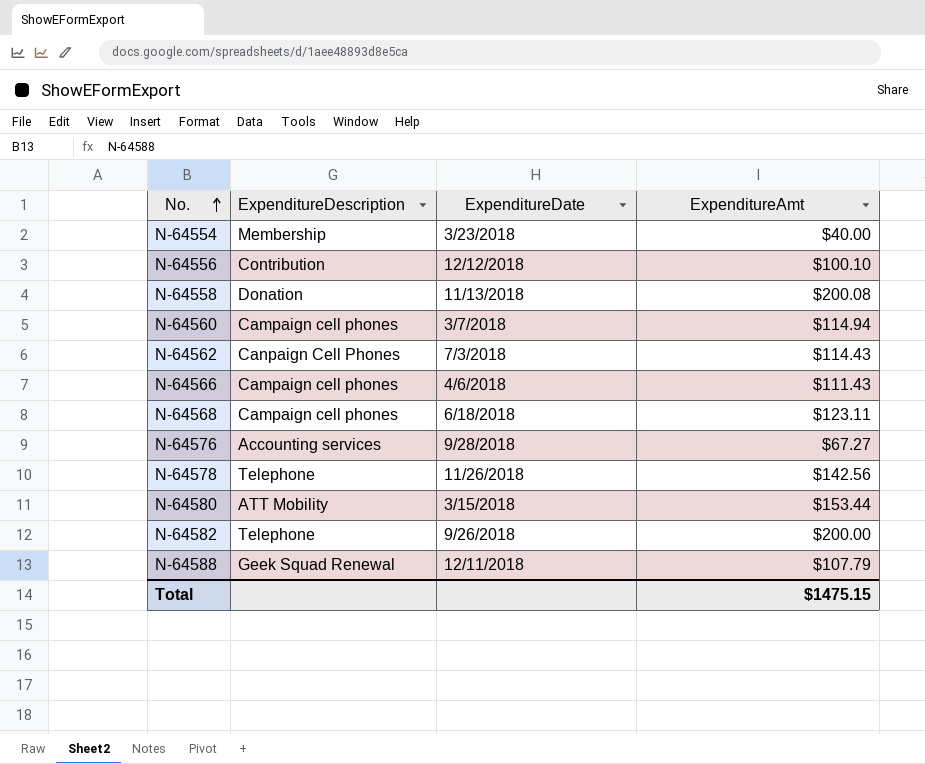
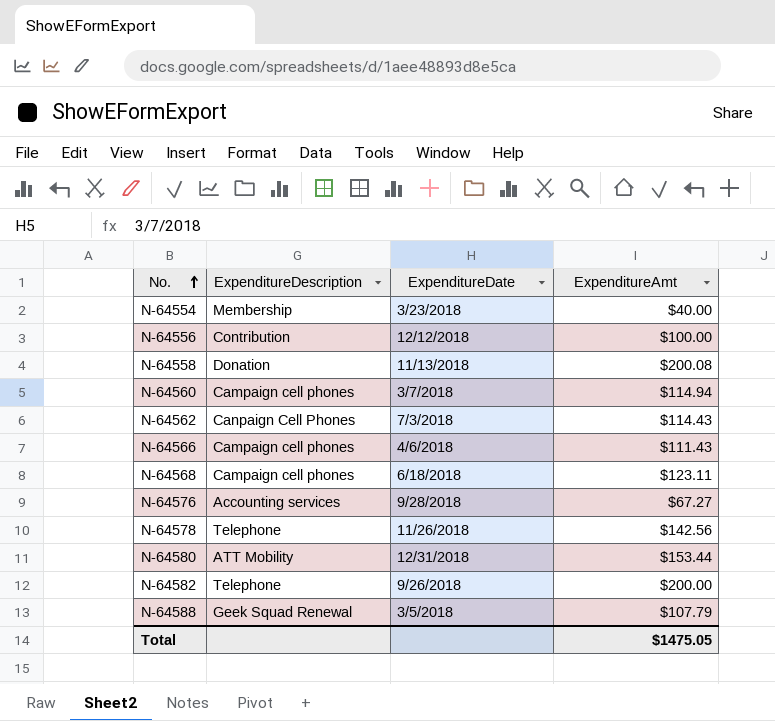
N-64556 | ExpenditureAmt: $100.10 -> $100.00
N-64580 | ExpenditureDate: 3/15/2018 -> 12/31/2018
N-64588 | ExpenditureDate: 12/11/2018 -> 3/5/2018
Total | ExpenditureAmt: $1475.15 -> $1475.05

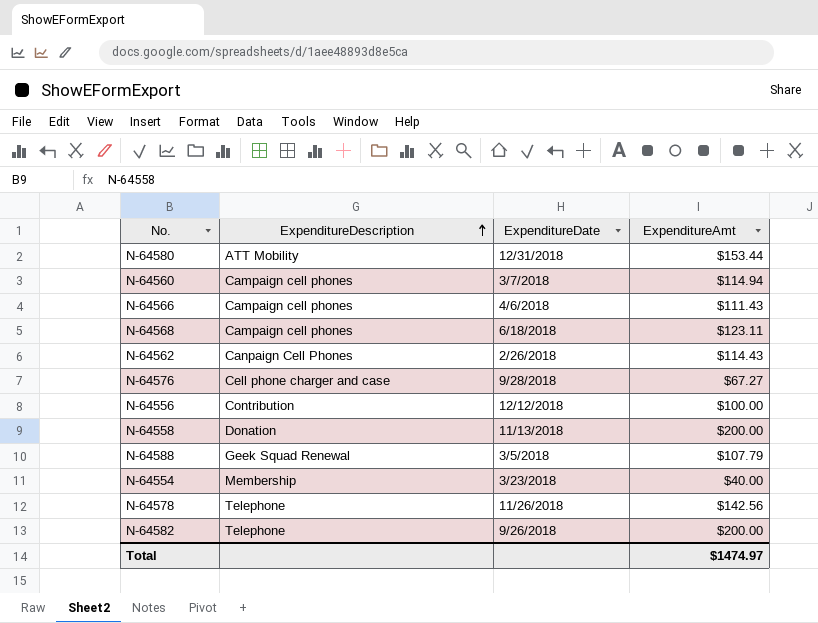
row order: No. ascending -> ExpenditureDescription ascending
N-64562 | ExpenditureDate: 7/3/2018 -> 2/26/2018
N-64576 | ExpenditureDescription: Accounting services -> Cell phone charger and case
N-64558 | ExpenditureAmt: $200.08 -> $200.00
Total | ExpenditureAmt: $1475.05 -> $1474.97

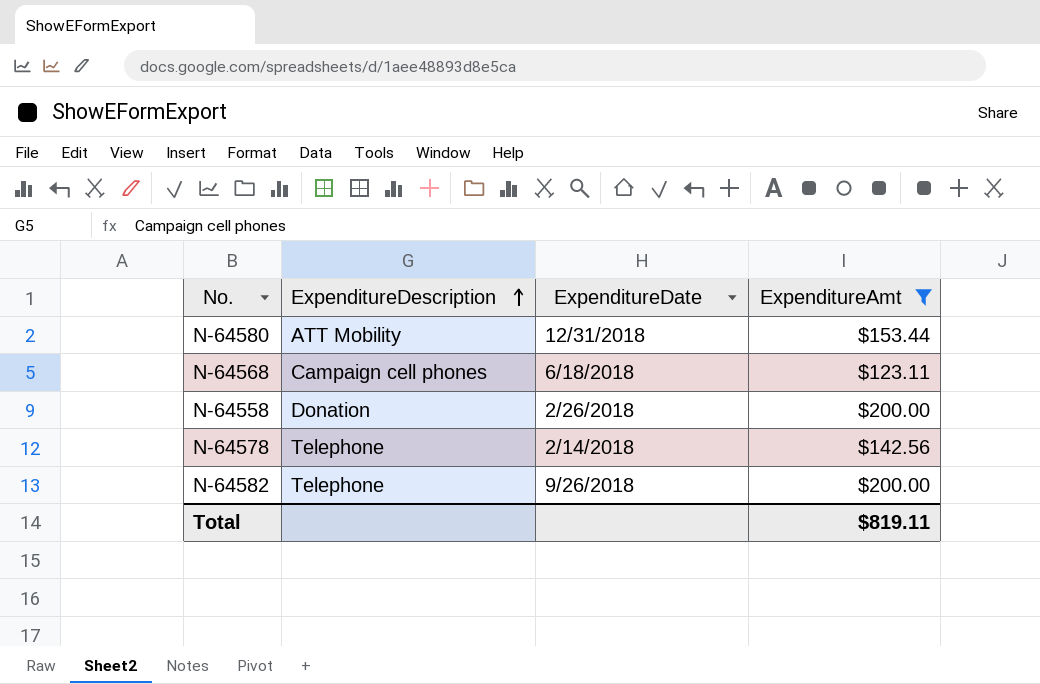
filter: none -> ExpenditureAmt >= $123.11
N-64558 | ExpenditureDate: 11/13/2018 -> 2/26/2018
N-64578 | ExpenditureDate: 11/26/2018 -> 2/14/2018
Total | ExpenditureAmt: $1474.97 -> $819.11

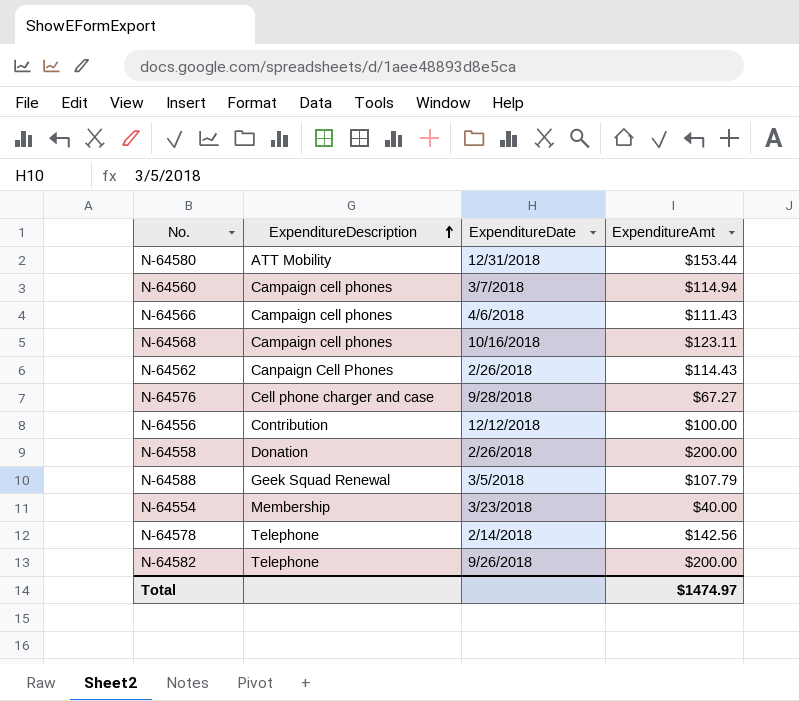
filter: ExpenditureAmt >= $123.11 -> none
N-64568 | ExpenditureDate: 6/18/2018 -> 10/16/2018
Total | ExpenditureAmt: $819.11 -> $1474.97

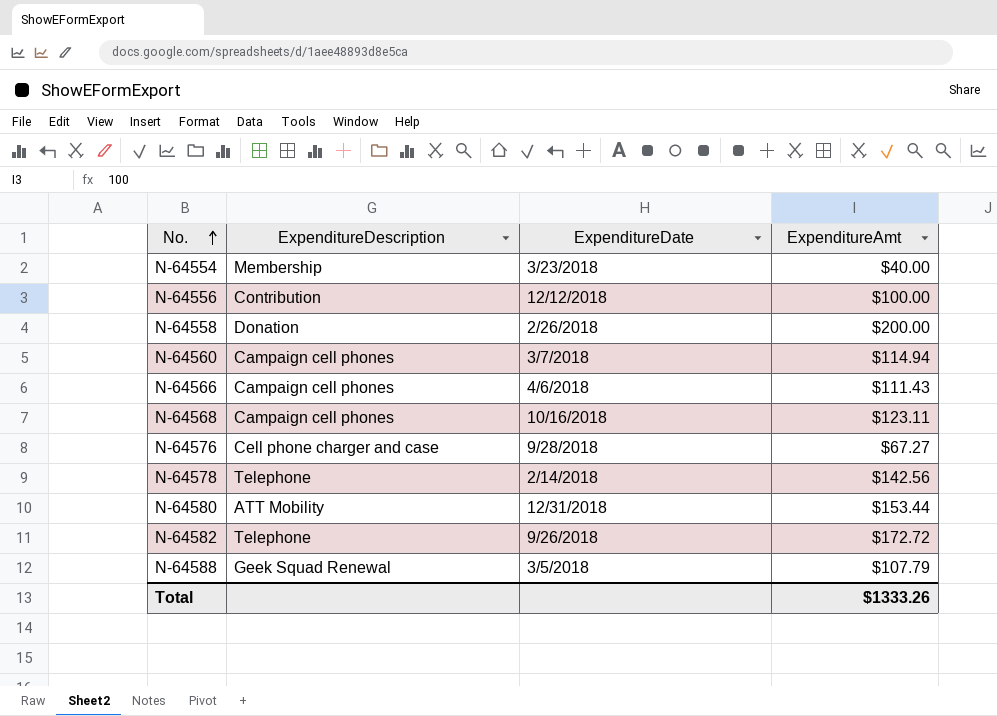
row order: ExpenditureDescription ascending -> No. ascending
row N-64562: Canpaign Cell Phones | 2/26/2018 | $114.43 -> none
N-64582 | ExpenditureAmt: $200.00 -> $172.72
Total | ExpenditureAmt: $1474.97 -> $1333.26

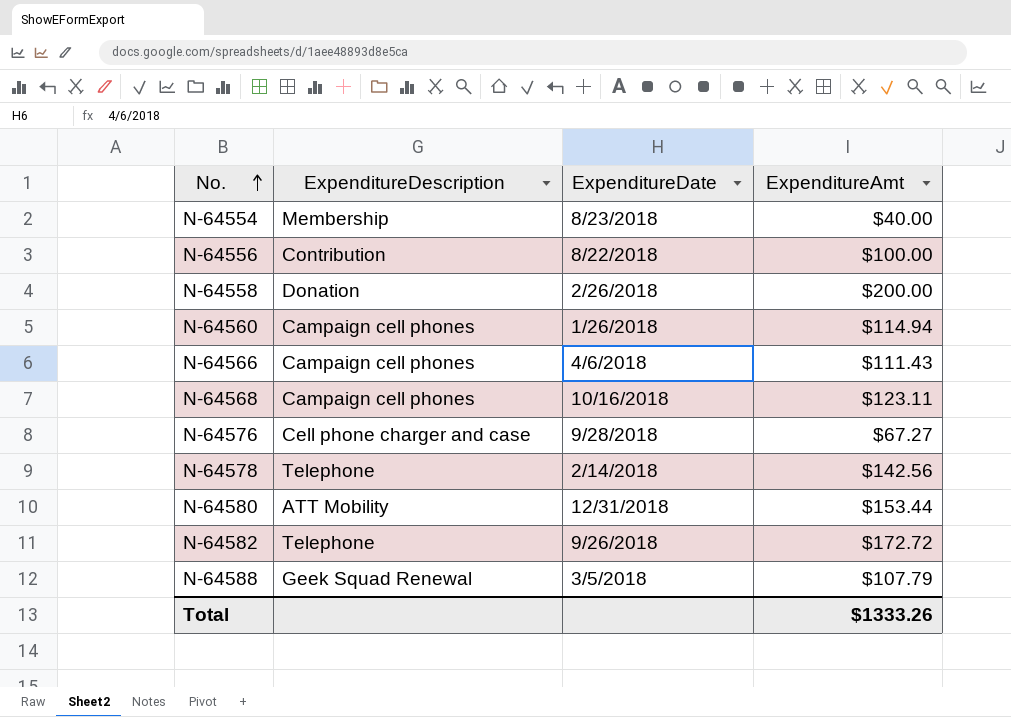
N-64554 | ExpenditureDate: 3/23/2018 -> 8/23/2018
N-64556 | ExpenditureDate: 12/12/2018 -> 8/22/2018
N-64560 | ExpenditureDate: 3/7/2018 -> 1/26/2018

